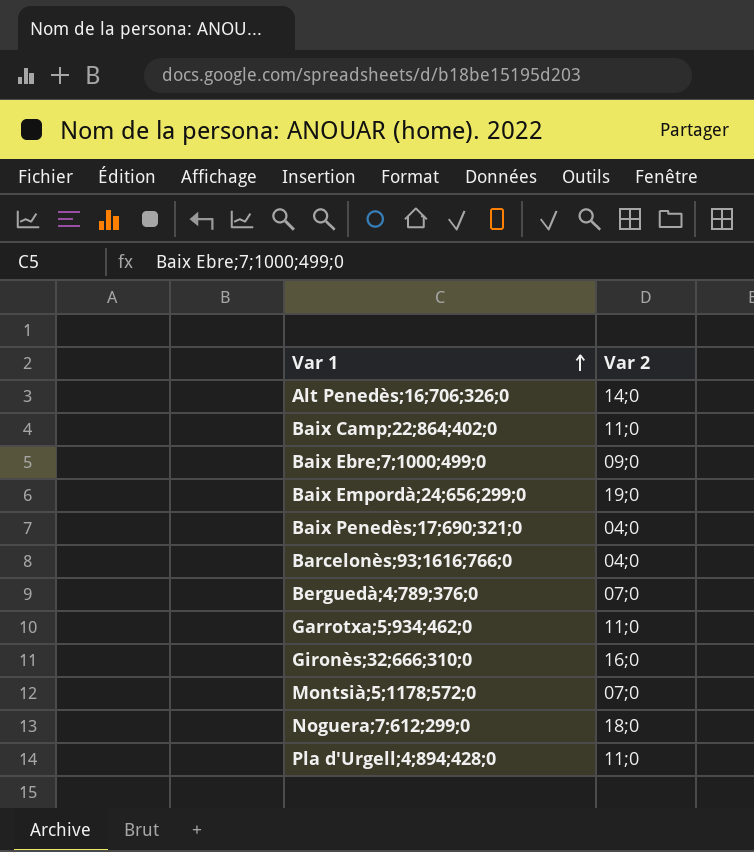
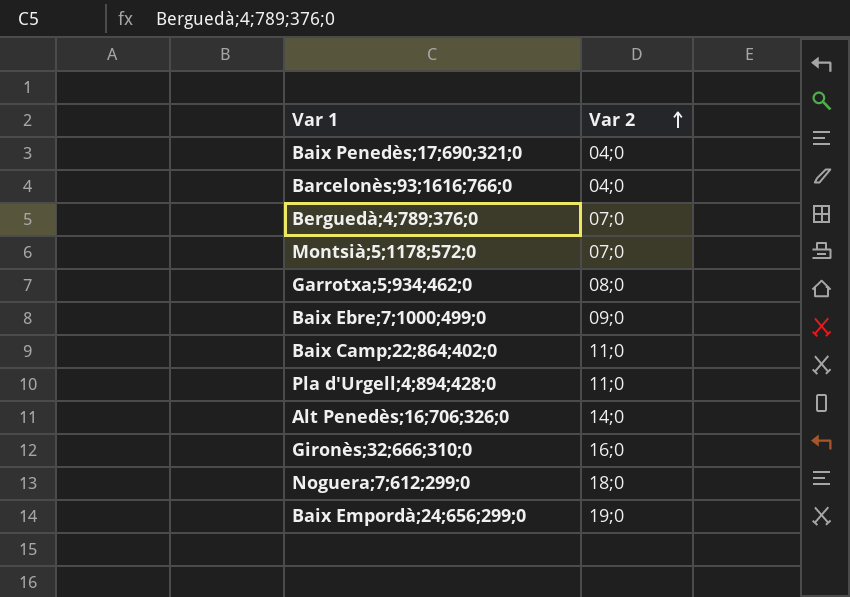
row order: Var 1 ascending -> Var 2 ascending
Garrotxa;5;934;462;0 | Var 2: 11;0 -> 08;0

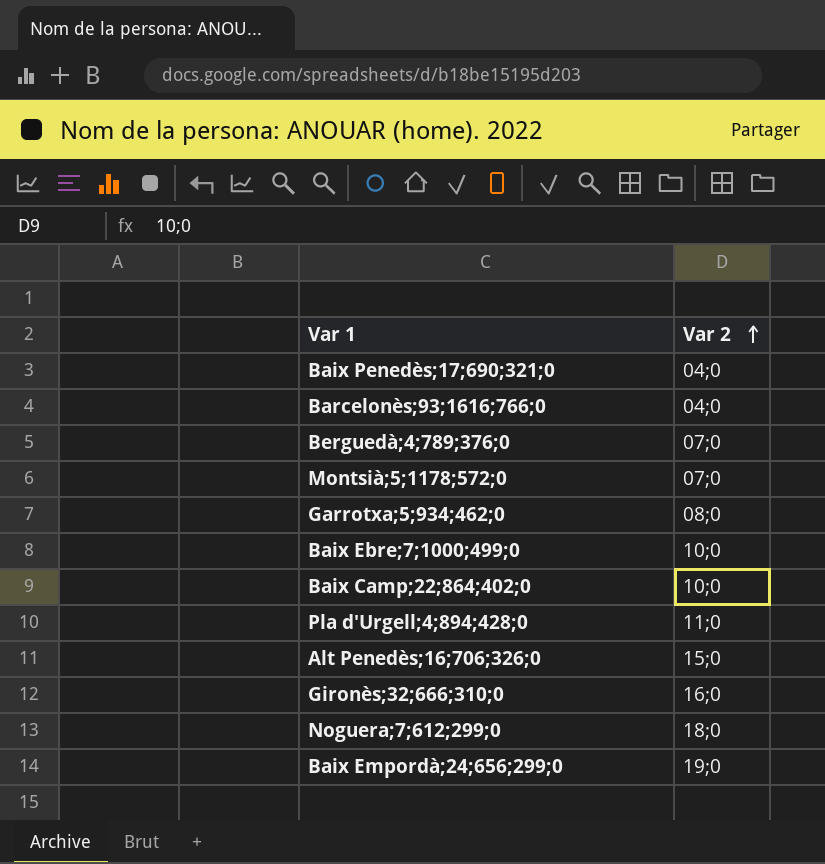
Baix Ebre;7;1000;499;0 | Var 2: 09;0 -> 10;0
Baix Camp;22;864;402;0 | Var 2: 11;0 -> 10;0
Alt Penedès;16;706;326;0 | Var 2: 14;0 -> 15;0

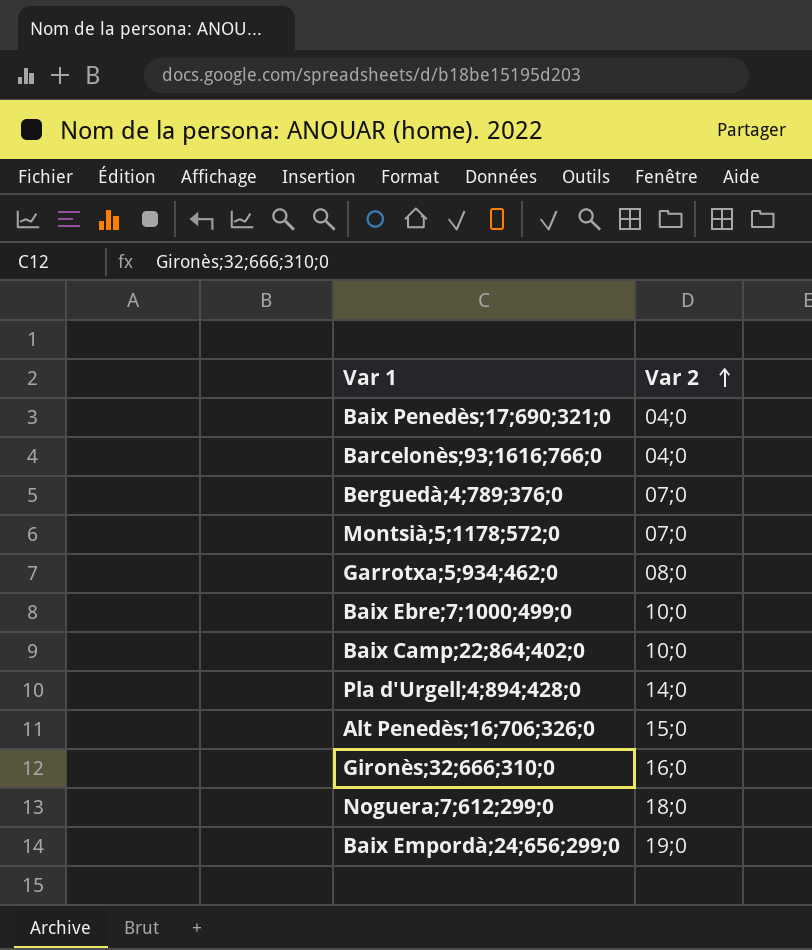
Pla d'Urgell;4;894;428;0 | Var 2: 11;0 -> 14;0

